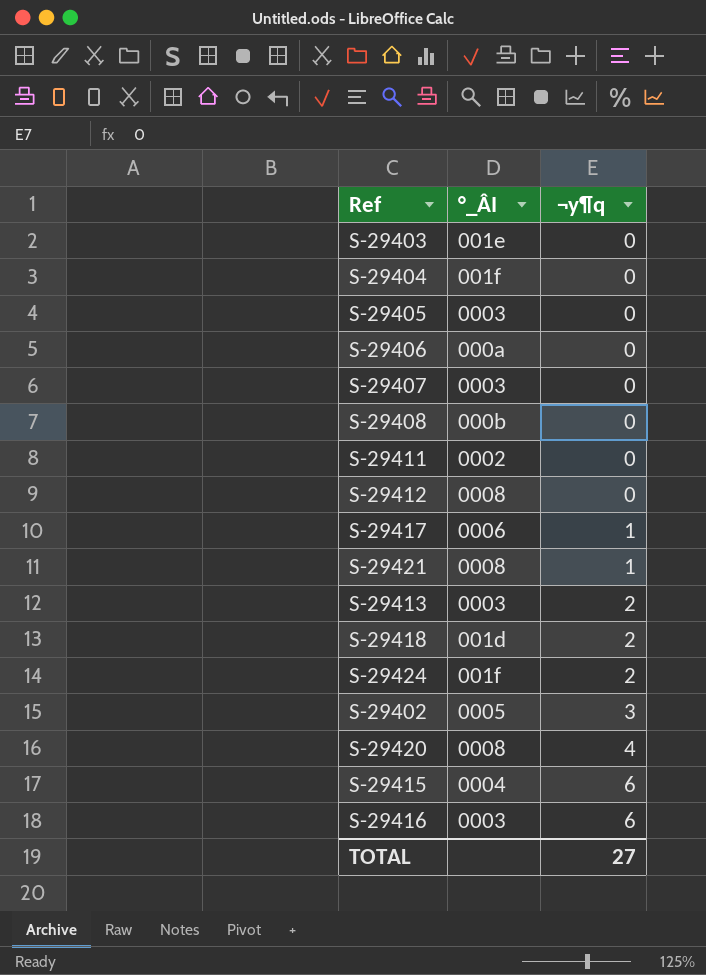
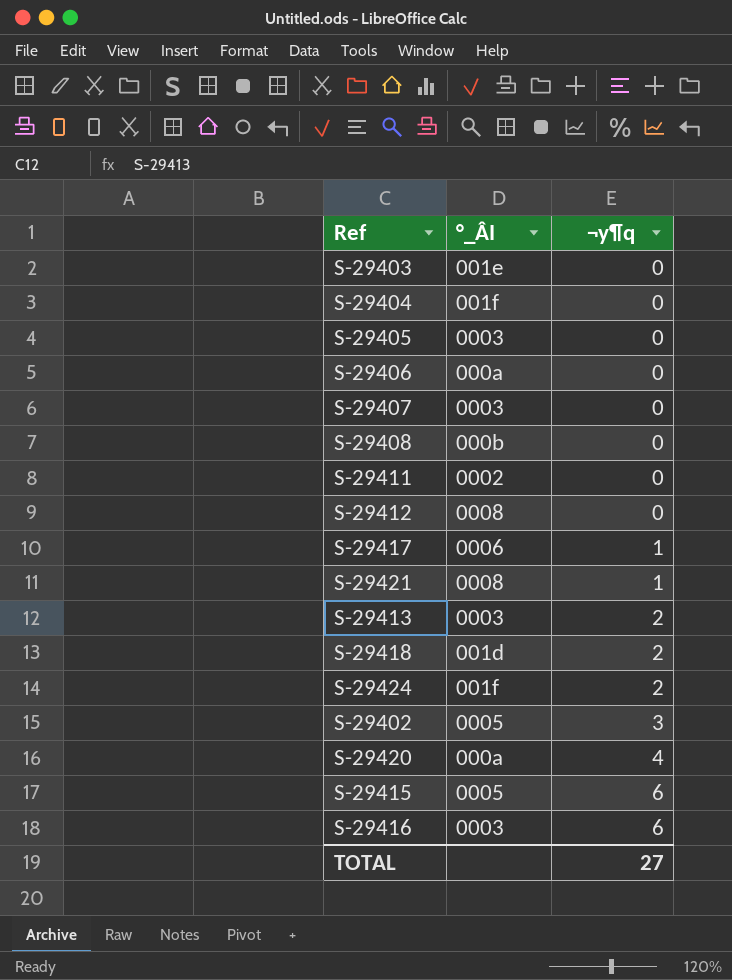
S-29420 | °_ÂI: 0008 -> 000a
S-29415 | °_ÂI: 0004 -> 0005

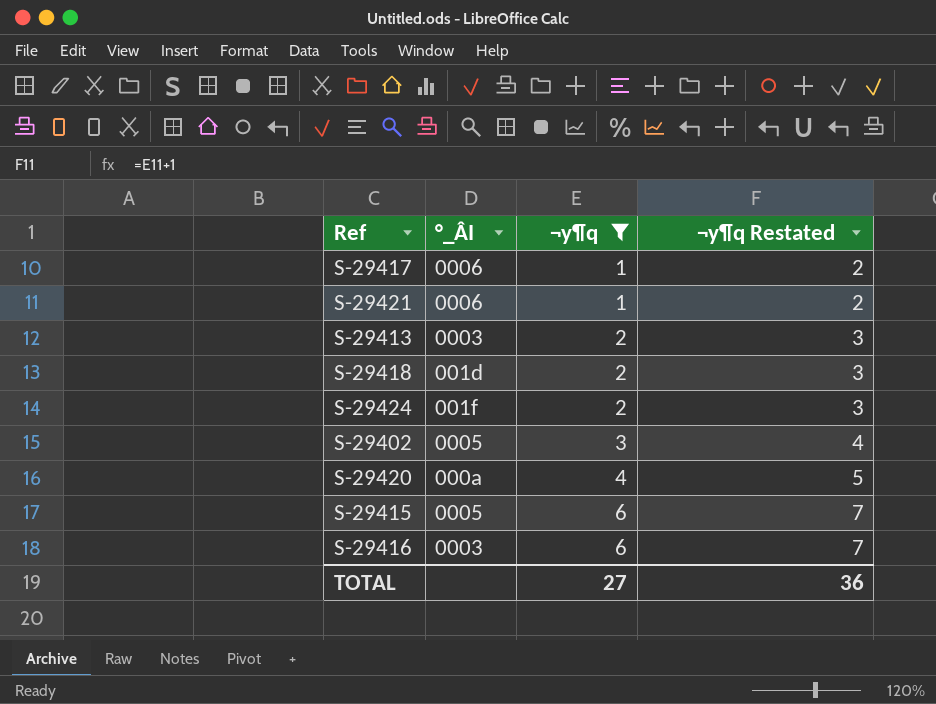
filter: none -> ¬y¶q != 0
column ¬y¶q Restated | formula: none -> [¬y¶q] + 1
S-29421 | °_ÂI: 0008 -> 0006

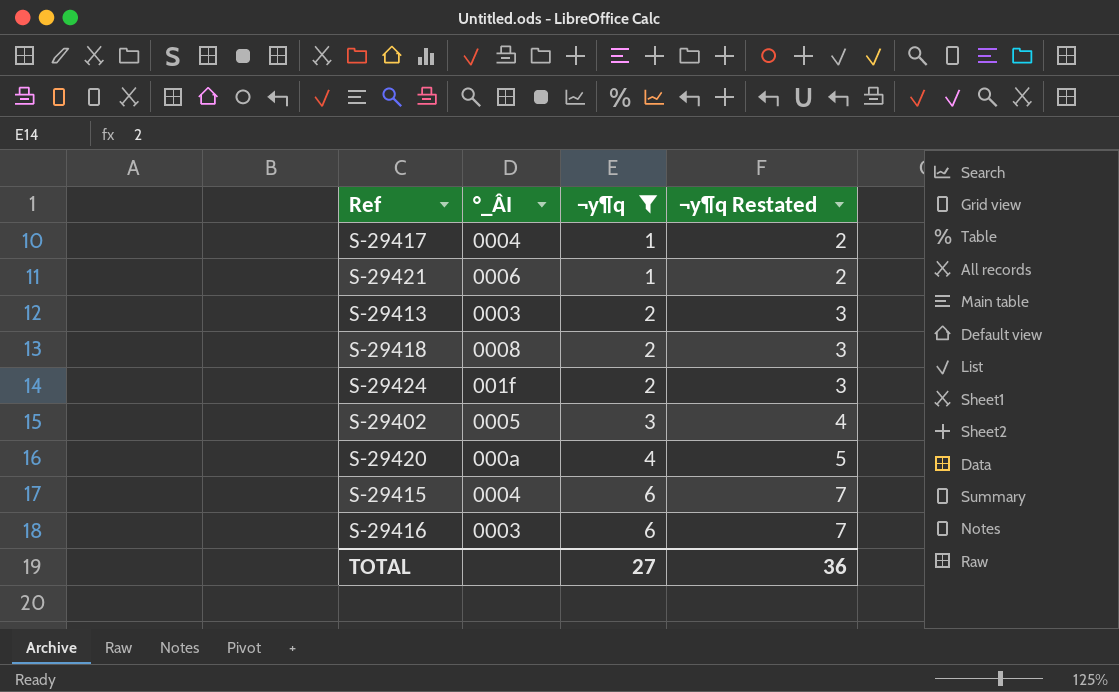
S-29417 | °_ÂI: 0006 -> 0004
S-29418 | °_ÂI: 001d -> 0008
S-29415 | °_ÂI: 0005 -> 0004

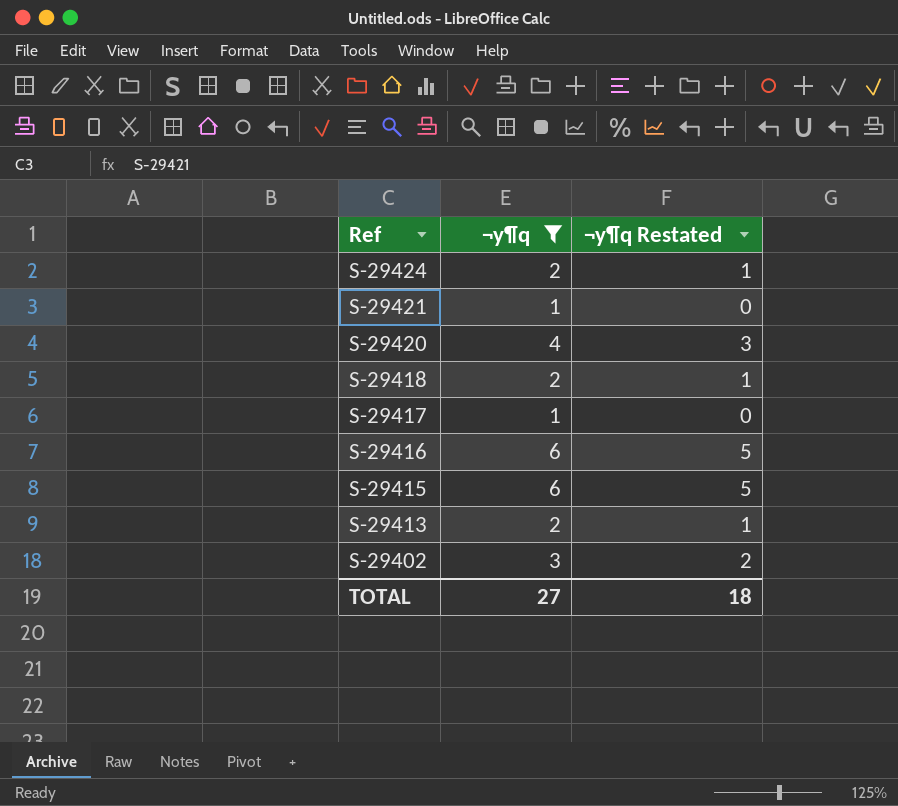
row order: ¬y¶q ascending -> Ref descending
column °_ÂI | position: 2 -> none
column ¬y¶q Restated | formula: [¬y¶q] + 1 -> [¬y¶q] - 1
TOTAL | ¬y¶q Restated: 36 -> 18

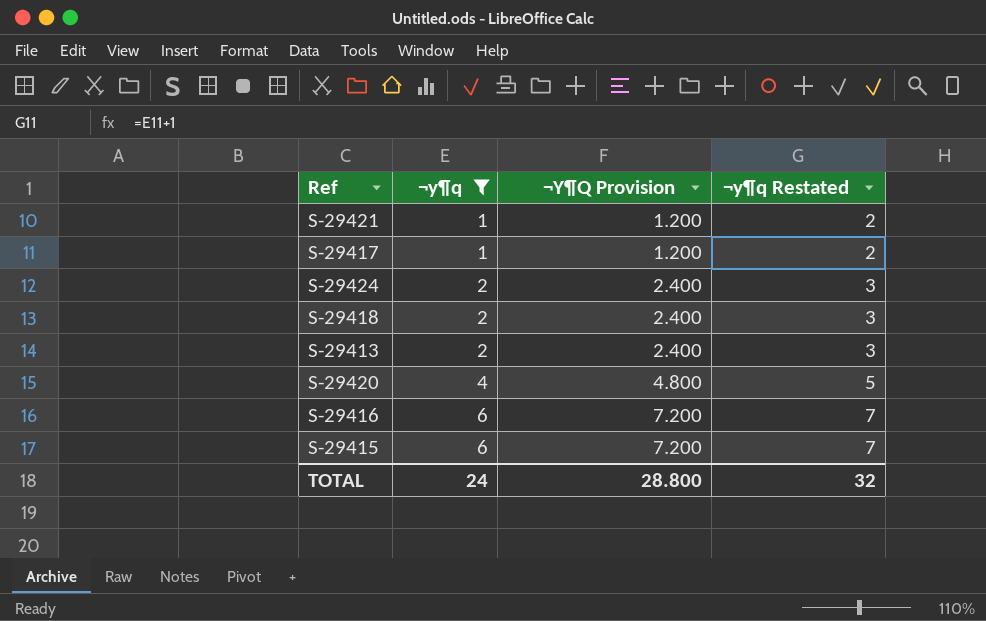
row order: Ref descending -> ¬y¶q ascending
column ¬Y¶Q Provision | formula: none -> [¬y¶q] * 1.2
column ¬y¶q Restated | formula: [¬y¶q] - 1 -> [¬y¶q] + 1
row S-29402: 3 | 2 -> none
TOTAL | ¬y¶q: 27 -> 24
TOTAL | ¬y¶q Restated: 18 -> 32

